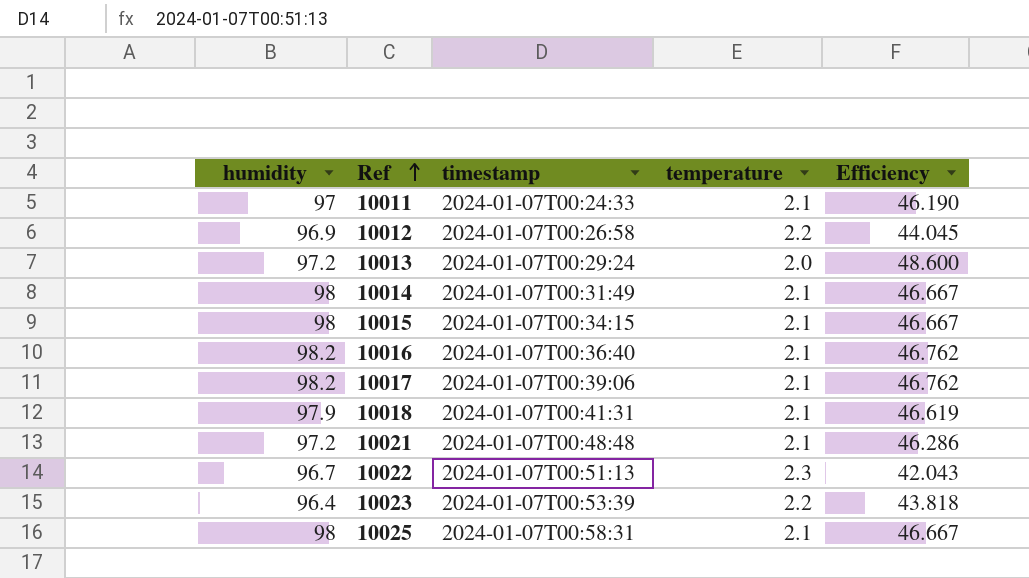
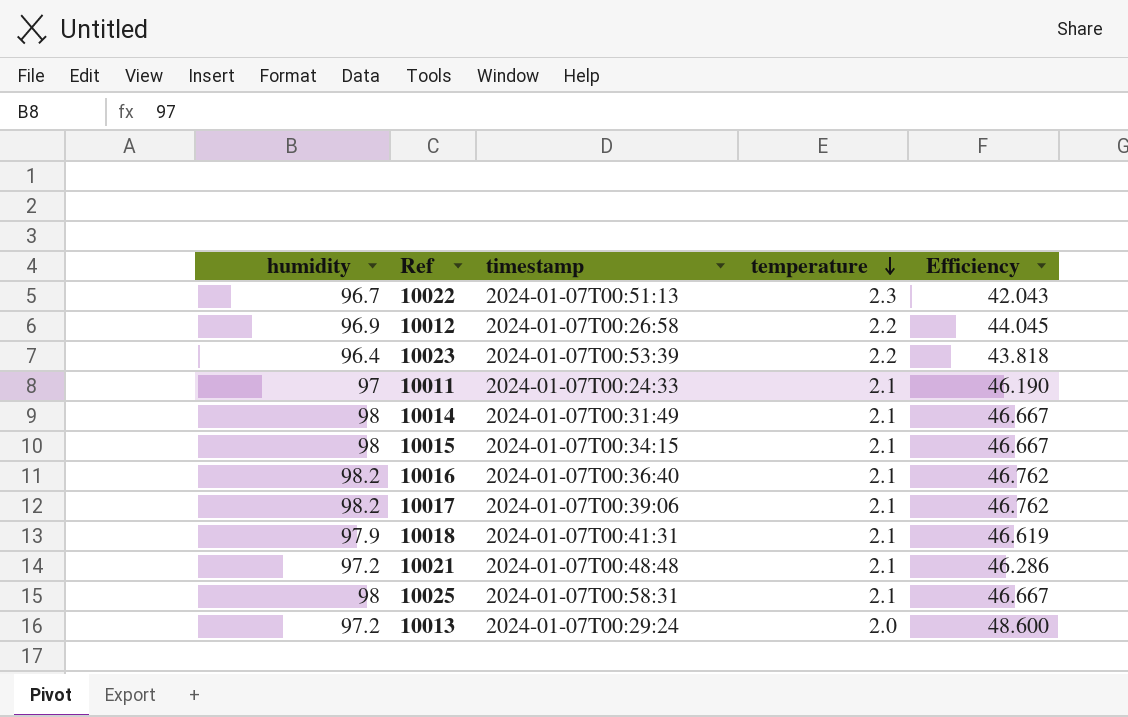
row order: Ref ascending -> temperature descending

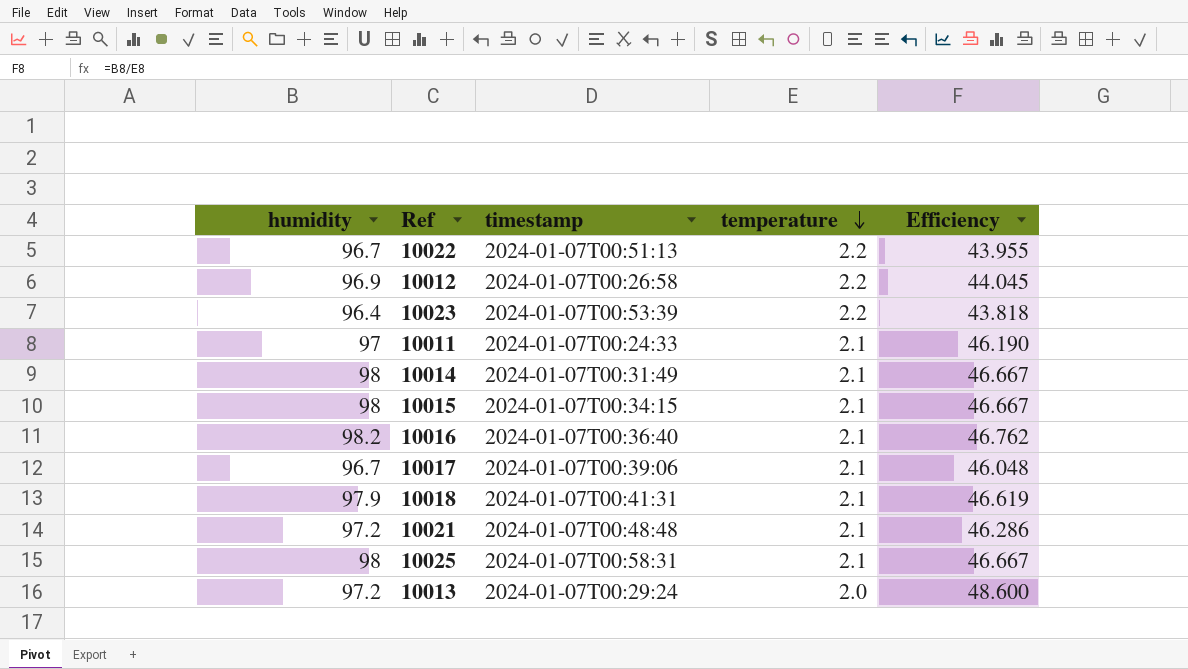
10022 | temperature: 2.3 -> 2.2
10022 | Efficiency: 42.043 -> 43.955
10017 | humidity: 98.2 -> 96.7
10017 | Efficiency: 46.762 -> 46.048

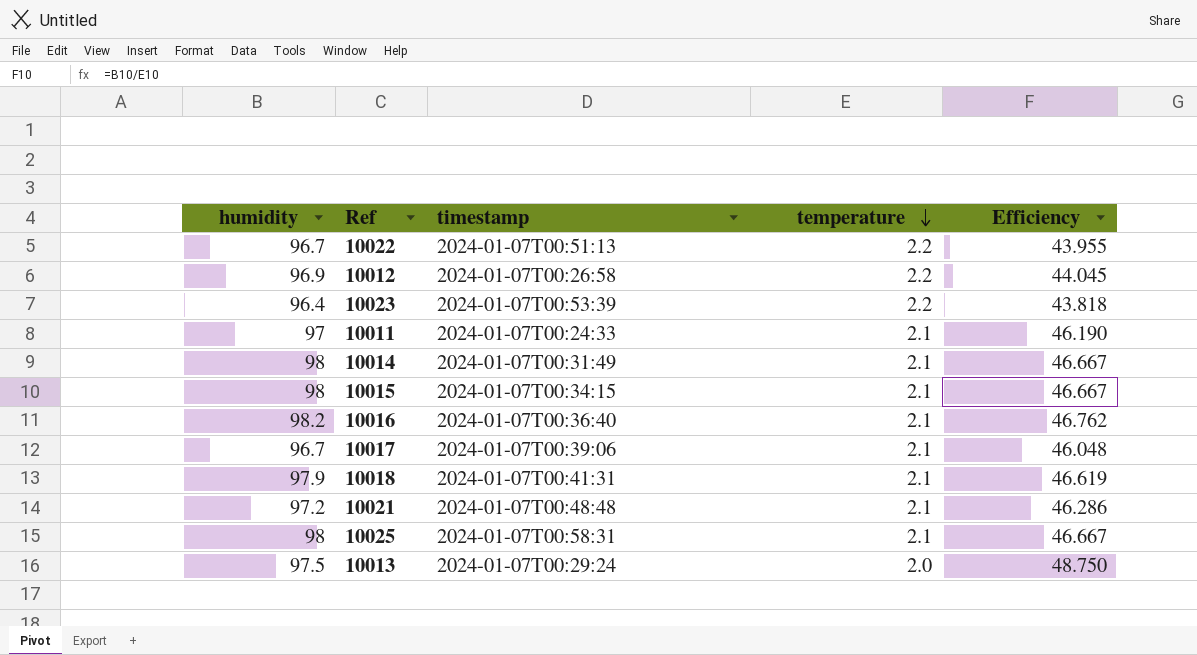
10013 | humidity: 97.2 -> 97.5
10013 | Efficiency: 48.600 -> 48.750

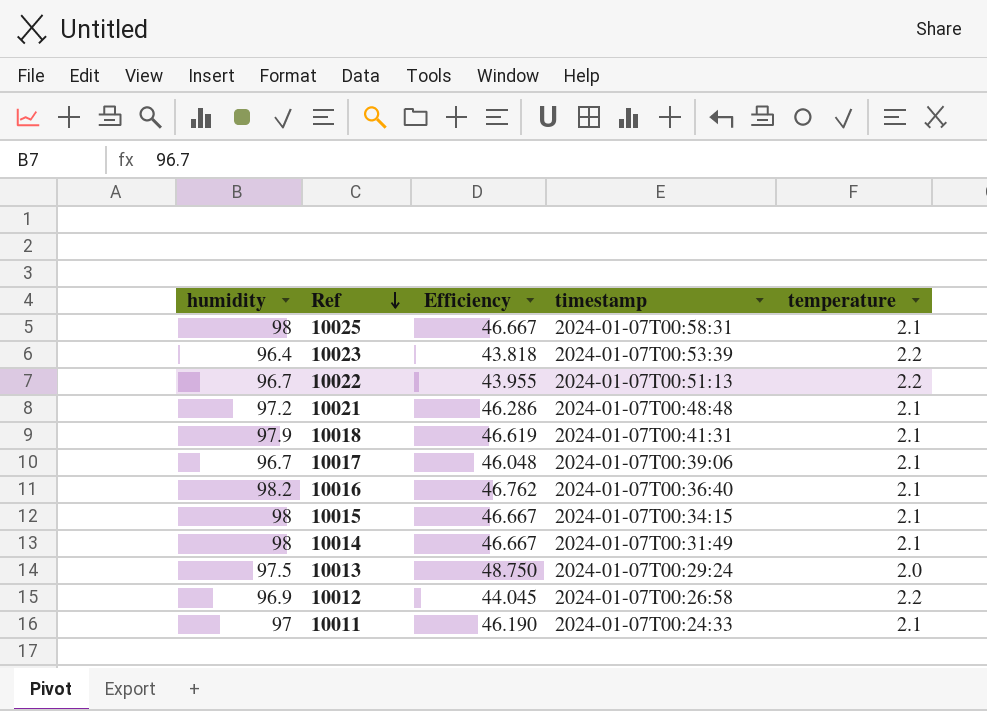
row order: temperature descending -> Ref descending
column Efficiency | position: 5 -> 3

